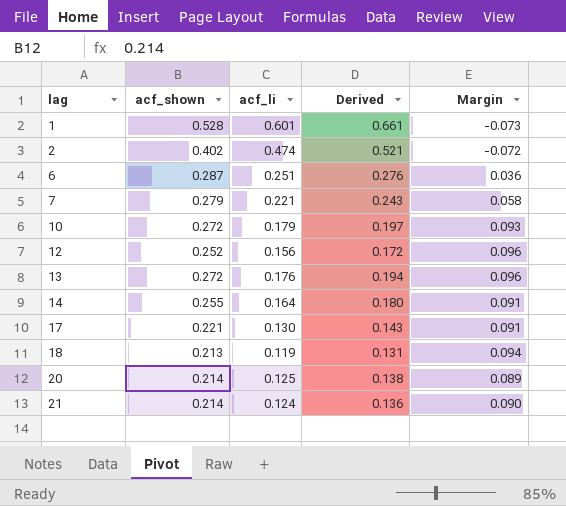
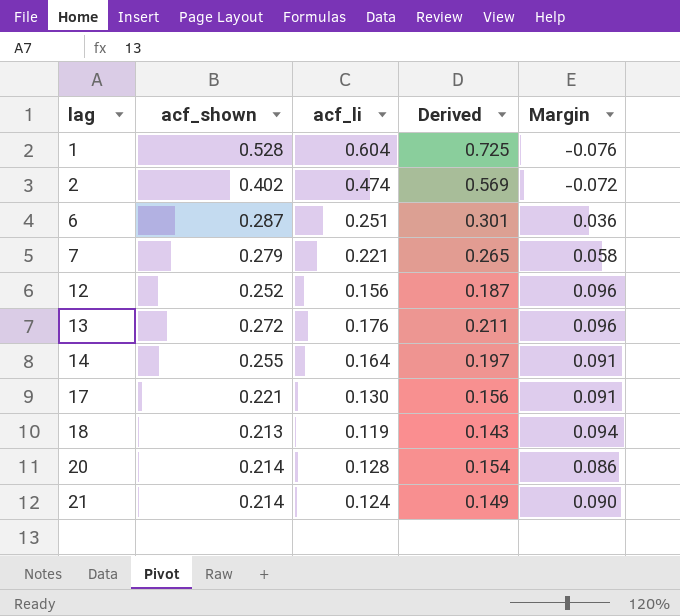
column Derived | formula: [acf_li] * 1.1 -> [acf_li] * 1.2
row 10: 0.272 | 0.179 | 0.197 | 0.093 -> none
1 | acf_li: 0.601 -> 0.604
1 | Margin: -0.073 -> -0.076
20 | acf_li: 0.125 -> 0.128
20 | Margin: 0.089 -> 0.086

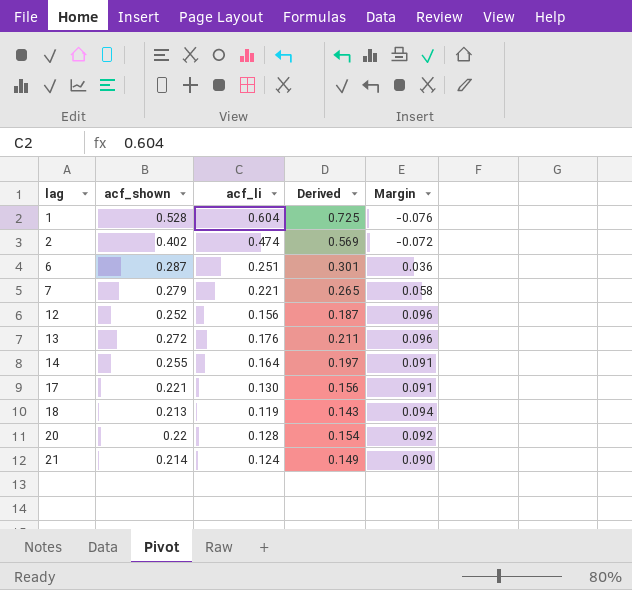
20 | acf_shown: 0.214 -> 0.22
20 | Margin: 0.086 -> 0.092

